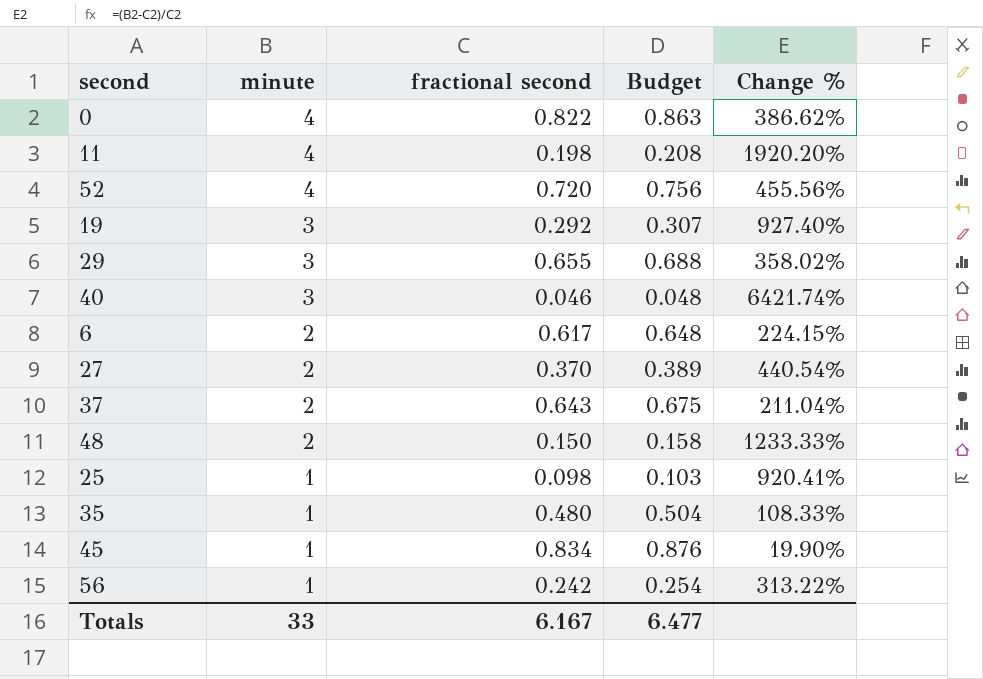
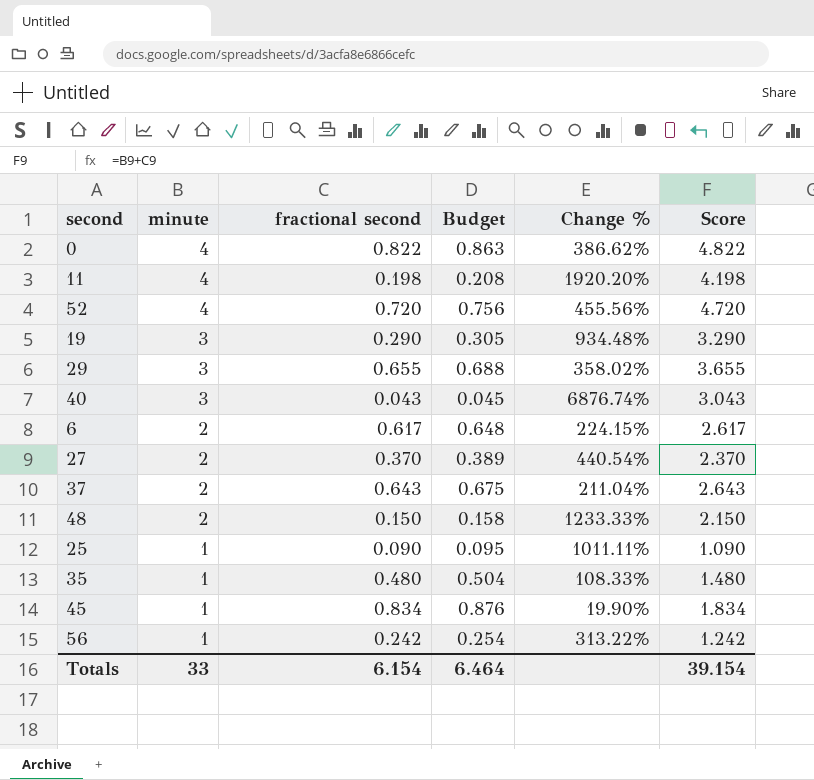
column Score | formula: none -> [minute] + [fractional second]
19 | fractional second: 0.292 -> 0.290
19 | Budget: 0.307 -> 0.305
19 | Change %: 927.40% -> 934.48%
40 | fractional second: 0.046 -> 0.043
40 | Budget: 0.048 -> 0.045
40 | Change %: 6421.74% -> 6876.74%
25 | fractional second: 0.098 -> 0.090
25 | Budget: 0.103 -> 0.095
25 | Change %: 920.41% -> 1011.11%
Totals | fractional second: 6.167 -> 6.154
Totals | Budget: 6.477 -> 6.464

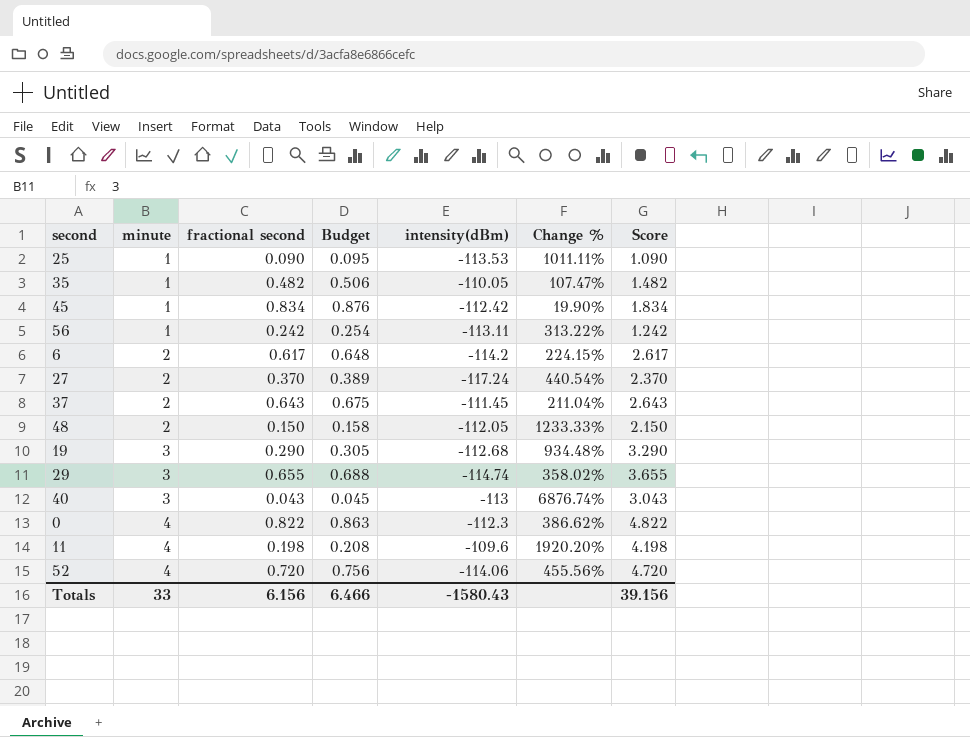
row order: minute descending -> minute ascending
column intensity(dBm) | position: none -> 5
35 | fractional second: 0.480 -> 0.482
35 | Budget: 0.504 -> 0.506
35 | Change %: 108.33% -> 107.47%
35 | Score: 1.480 -> 1.482
Totals | fractional second: 6.154 -> 6.156
Totals | Budget: 6.464 -> 6.466
Totals | Score: 39.154 -> 39.156

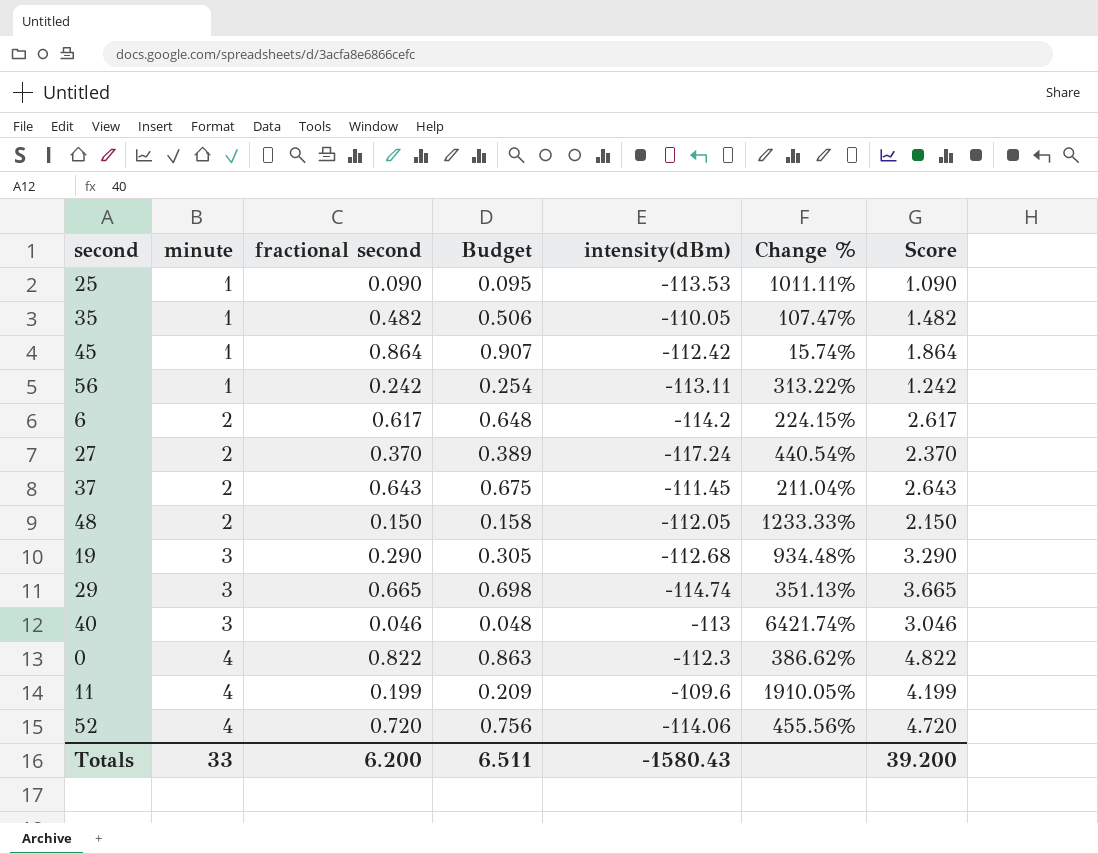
45 | fractional second: 0.834 -> 0.864
45 | Budget: 0.876 -> 0.907
45 | Change %: 19.90% -> 15.74%
45 | Score: 1.834 -> 1.864
29 | fractional second: 0.655 -> 0.665
29 | Budget: 0.688 -> 0.698
29 | Change %: 358.02% -> 351.13%
29 | Score: 3.655 -> 3.665
40 | fractional second: 0.043 -> 0.046
40 | Budget: 0.045 -> 0.048
40 | Change %: 6876.74% -> 6421.74%
40 | Score: 3.043 -> 3.046
11 | fractional second: 0.198 -> 0.199
11 | Budget: 0.208 -> 0.209
11 | Change %: 1920.20% -> 1910.05%
11 | Score: 4.198 -> 4.199
Totals | fractional second: 6.156 -> 6.200
Totals | Budget: 6.466 -> 6.511
Totals | Score: 39.156 -> 39.200

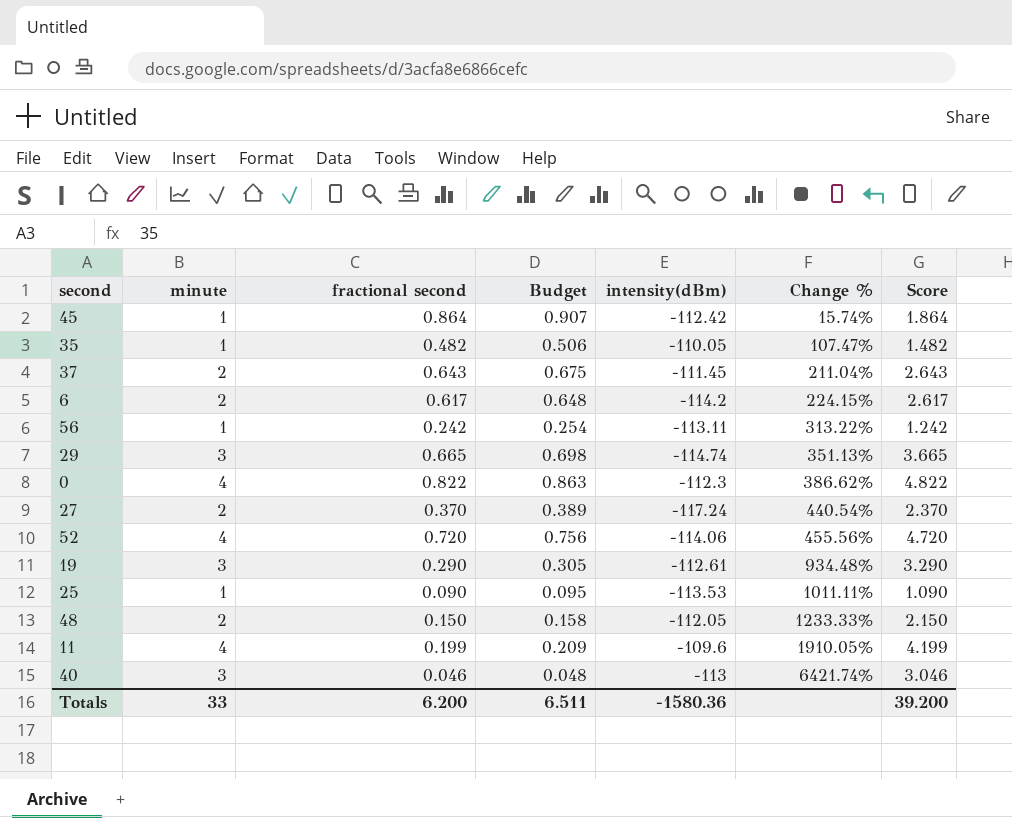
row order: minute ascending -> Change % ascending
19 | intensity(dBm): -112.68 -> -112.61
Totals | intensity(dBm): -1580.43 -> -1580.36

